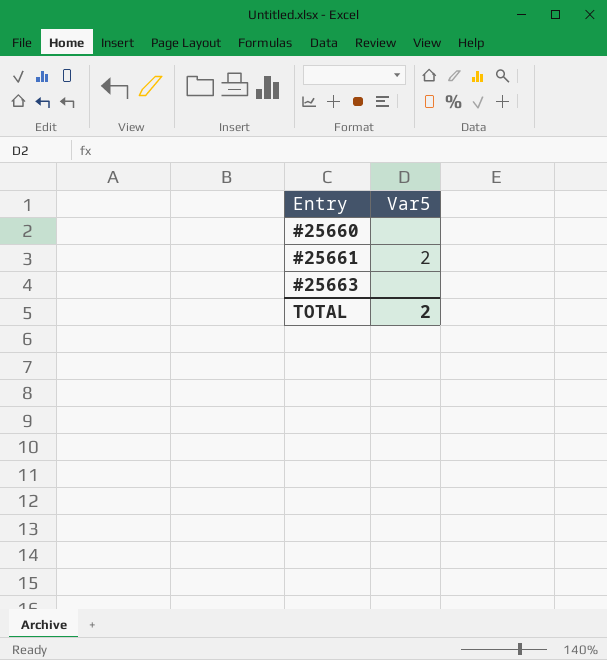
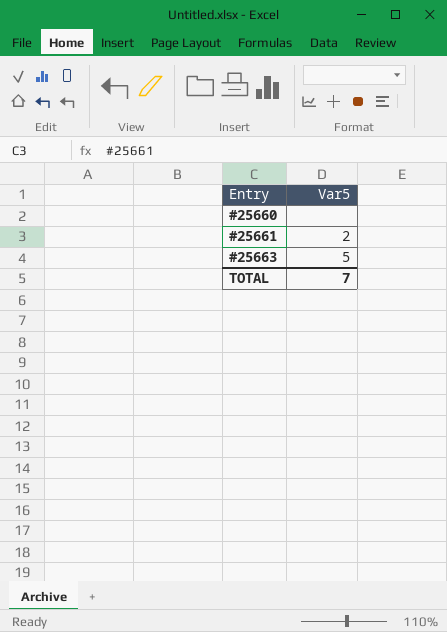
#25663 | Var5: none -> 5
TOTAL | Var5: 2 -> 7

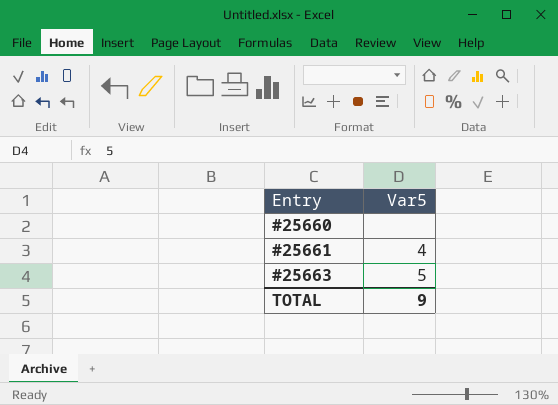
#25661 | Var5: 2 -> 4
TOTAL | Var5: 7 -> 9

